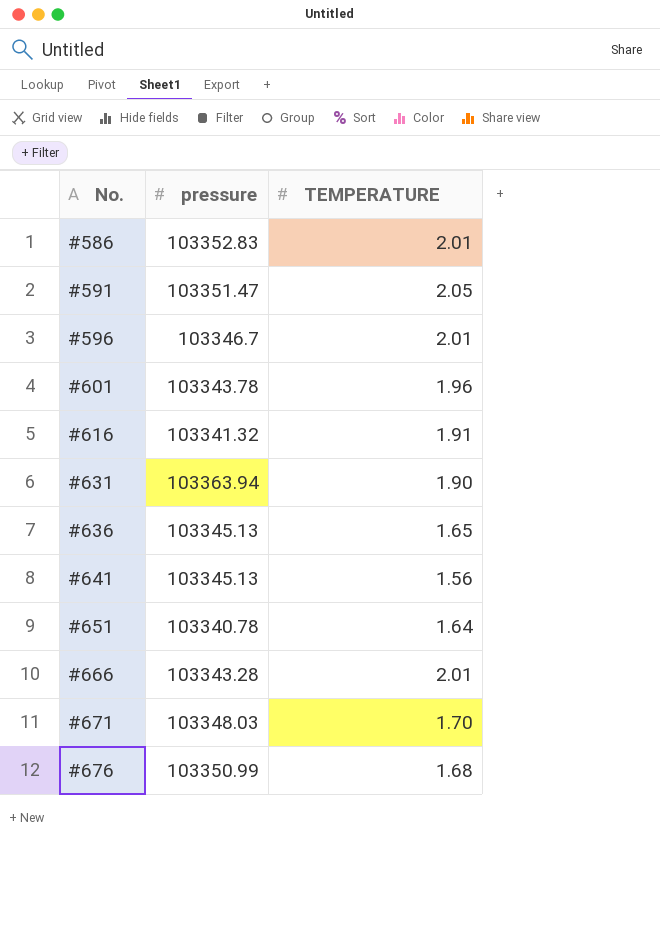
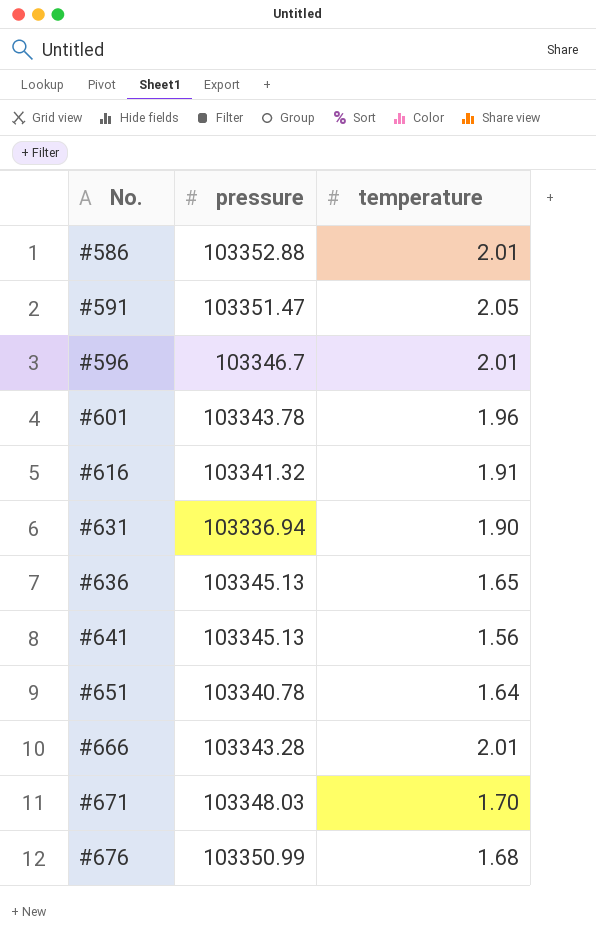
column name: TEMPERATURE -> temperature
#586 | pressure: 103352.83 -> 103352.88
#631 | pressure: 103363.94 -> 103336.94

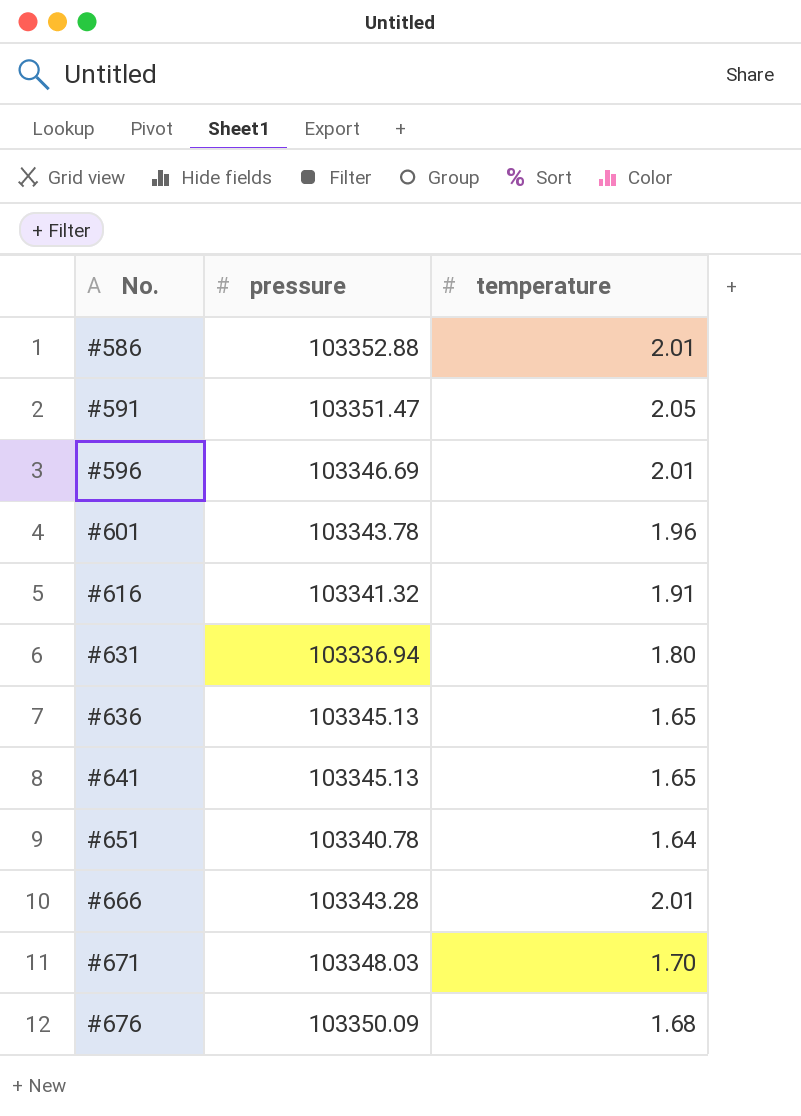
#596 | pressure: 103346.7 -> 103346.69
#631 | temperature: 1.90 -> 1.80
#641 | temperature: 1.56 -> 1.65
#676 | pressure: 103350.99 -> 103350.09

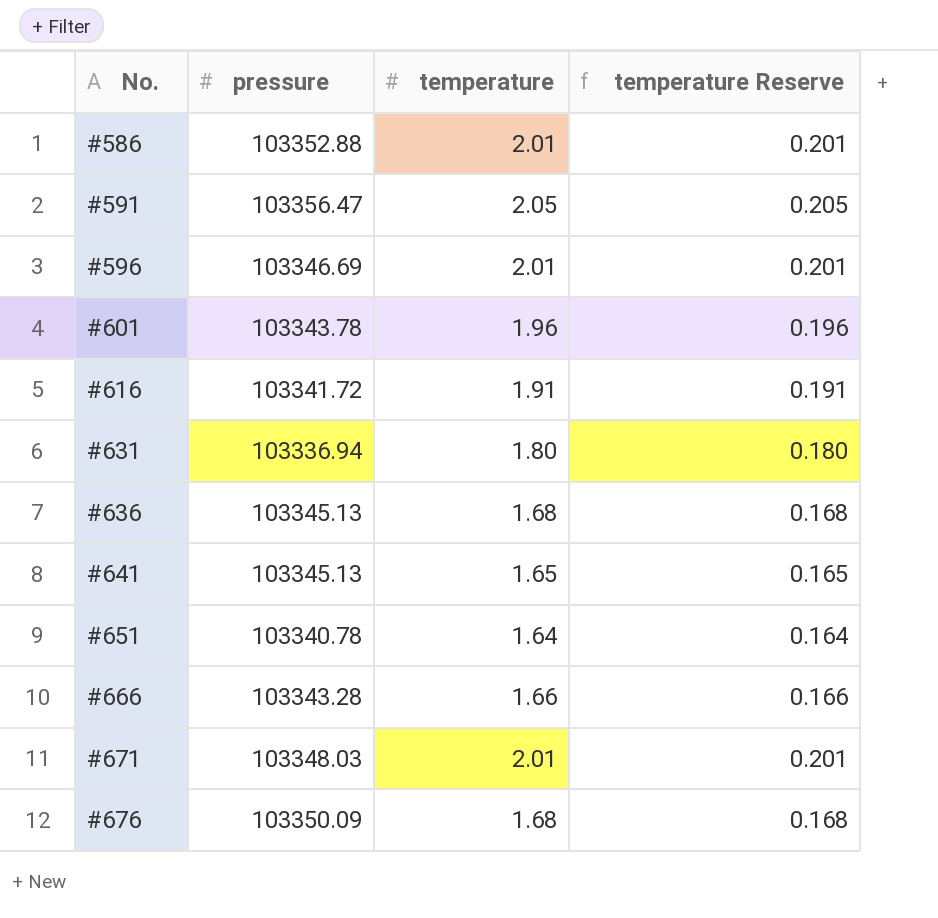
column temperature Reserve | formula: none -> [temperature] * 0.1
#591 | pressure: 103351.47 -> 103356.47
#616 | pressure: 103341.32 -> 103341.72
#636 | temperature: 1.65 -> 1.68
#666 | temperature: 2.01 -> 1.66
#671 | temperature: 1.70 -> 2.01

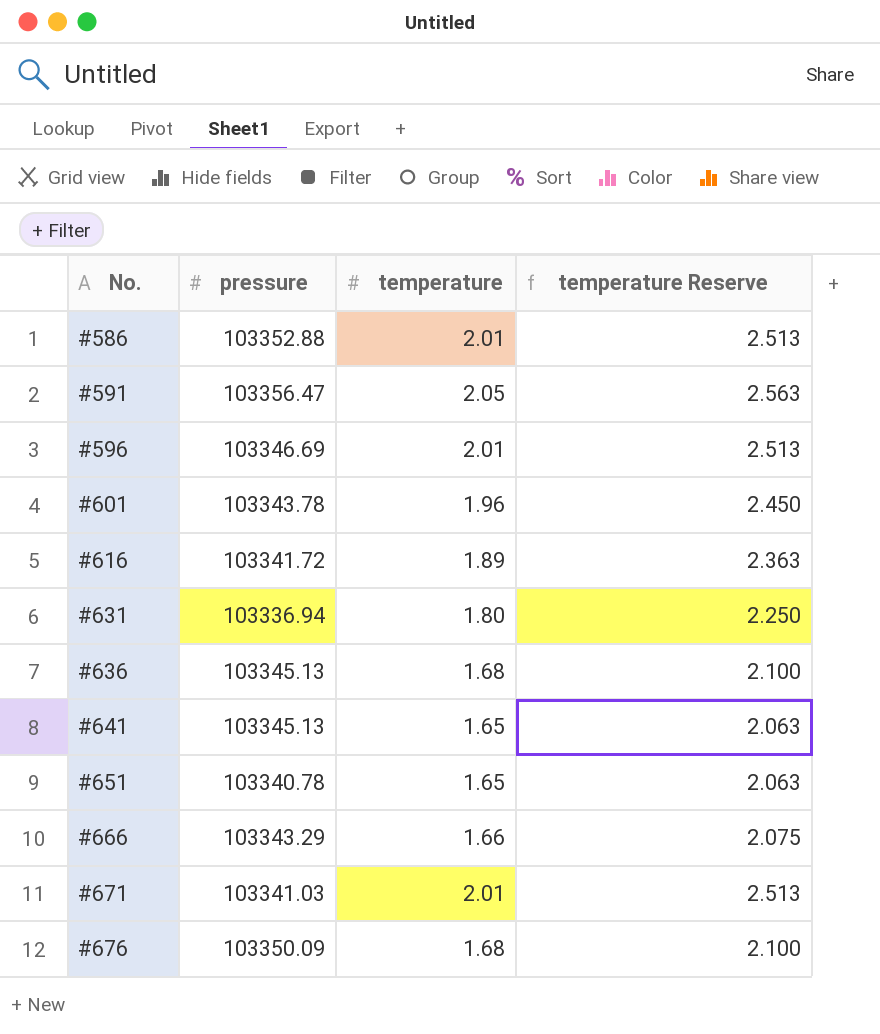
column temperature Reserve | formula: [temperature] * 0.1 -> [temperature] * 1.25
#616 | temperature: 1.91 -> 1.89
#651 | temperature: 1.64 -> 1.65
#666 | pressure: 103343.28 -> 103343.29
#671 | pressure: 103348.03 -> 103341.03

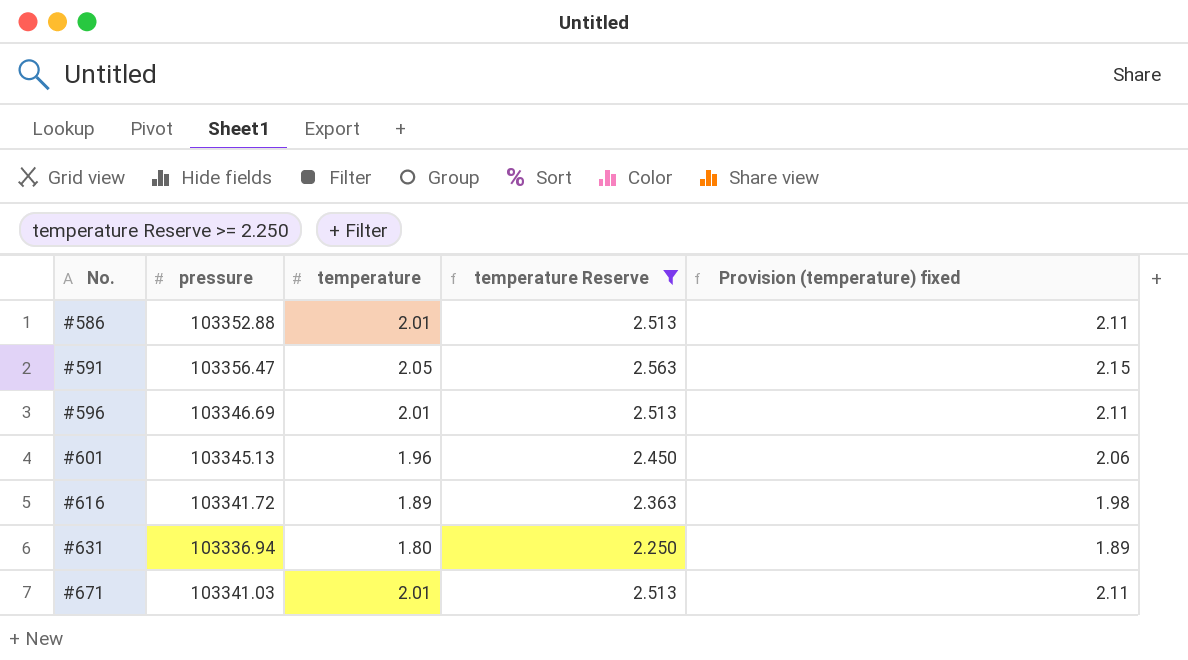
filter: none -> temperature Reserve >= 2.250
column Provision (temperature) fixed | formula: none -> [temperature] * 1.05
#601 | pressure: 103343.78 -> 103345.13

